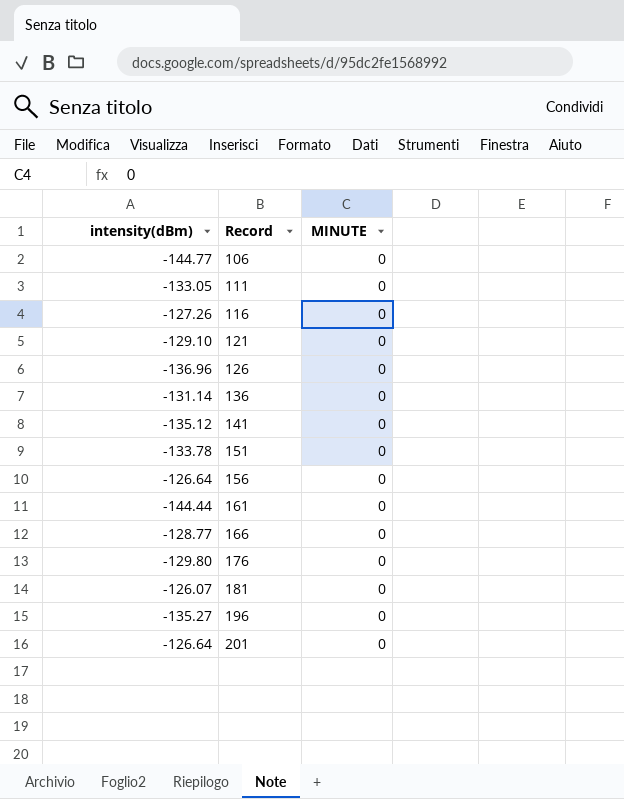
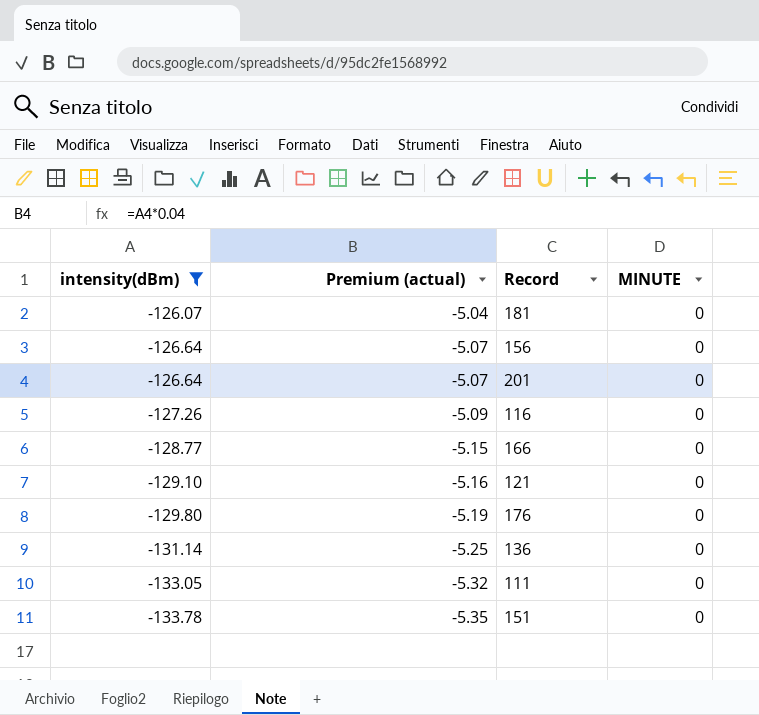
filter: none -> intensity(dBm) >= -133.78
row order: Record ascending -> intensity(dBm) descending
column Premium (actual) | formula: none -> [intensity(dBm)] * 0.04

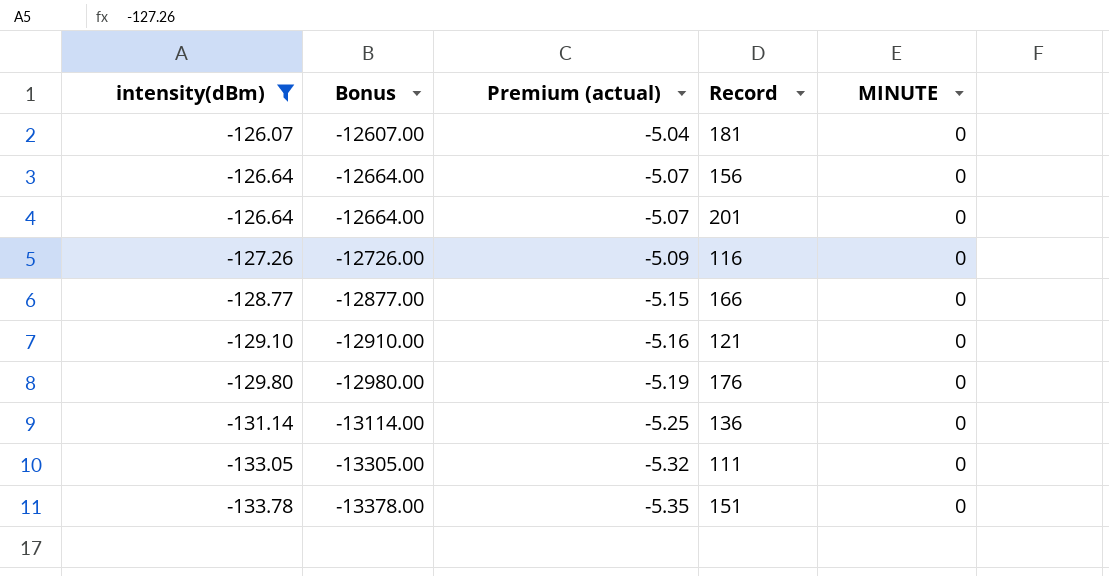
column Bonus | formula: none -> [intensity(dBm)] * 100

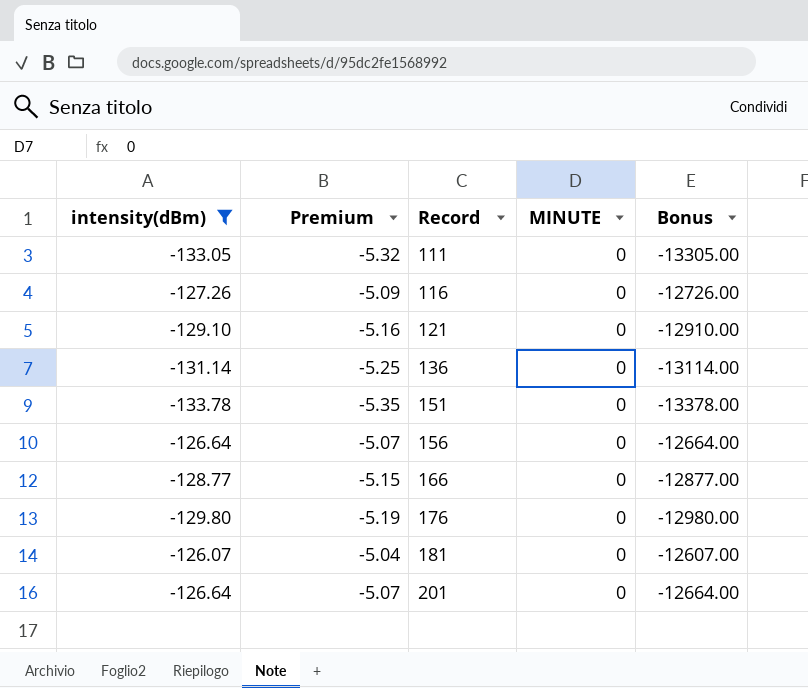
row order: intensity(dBm) descending -> Record ascending
column name: Premium (actual) -> Premium
column Bonus | position: 2 -> 5

